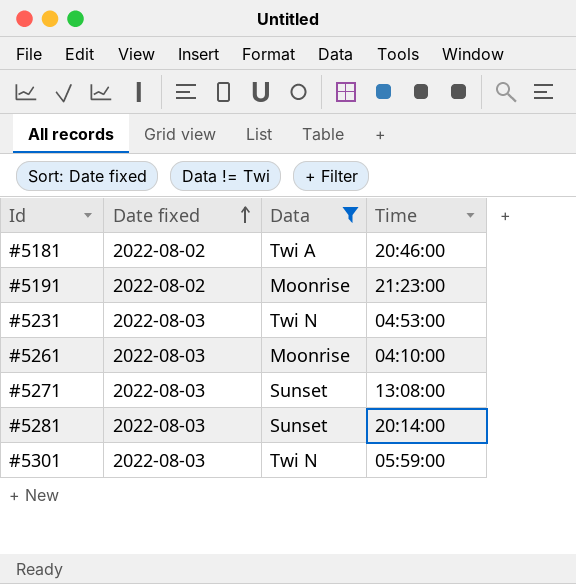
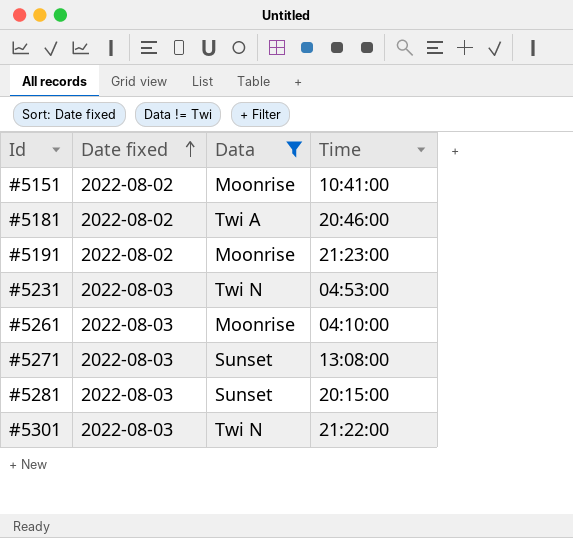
row #5151: none -> 2022-08-02 | Moonrise | 10:41:00
#5281 | Time: 20:14:00 -> 20:15:00
#5301 | Time: 05:59:00 -> 21:22:00

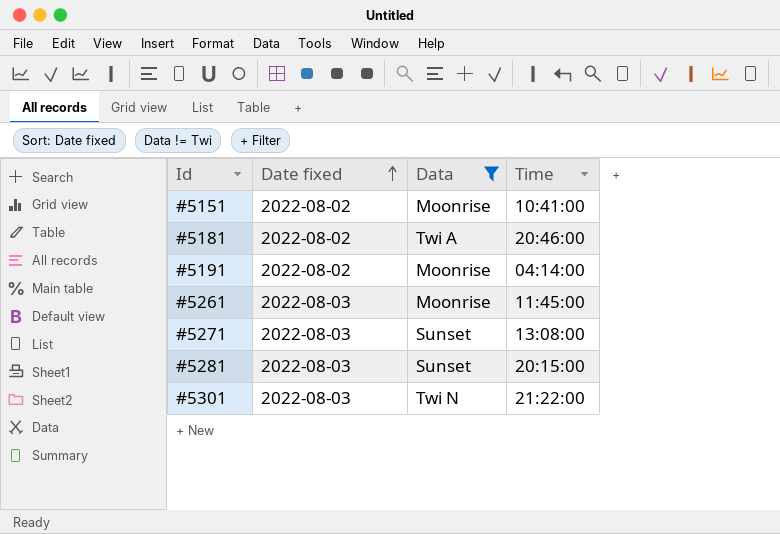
row #5231: 2022-08-03 | Twi N | 04:53:00 -> none
#5191 | Time: 21:23:00 -> 04:14:00
#5261 | Time: 04:10:00 -> 11:45:00

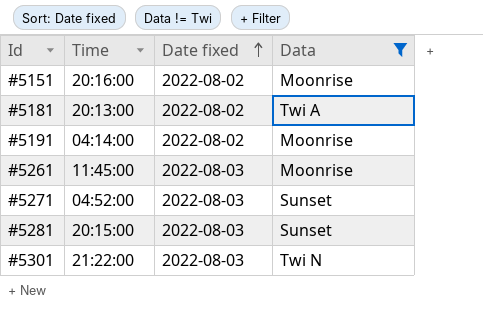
column Time | position: 4 -> 2
#5151 | Time: 10:41:00 -> 20:16:00
#5181 | Time: 20:46:00 -> 20:13:00
#5271 | Time: 13:08:00 -> 04:52:00

